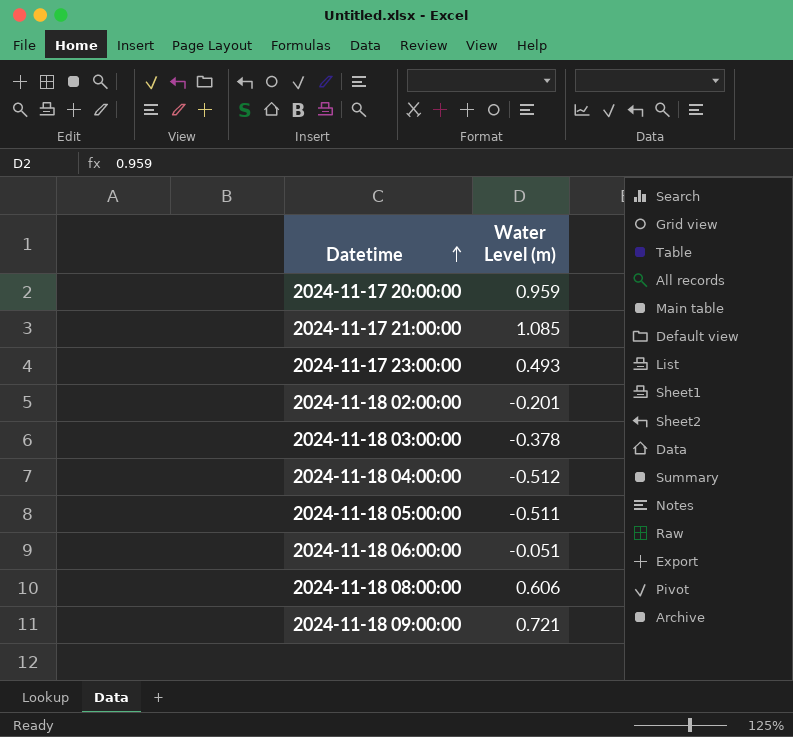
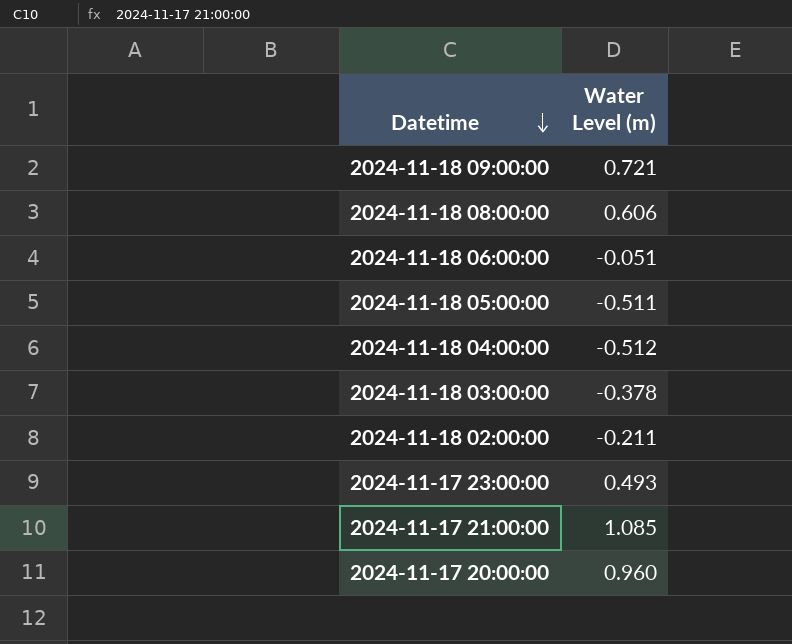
row order: Datetime ascending -> Datetime descending
2024-11-18 02:00:00 | Water Level (m): -0.201 -> -0.211
2024-11-17 20:00:00 | Water Level (m): 0.959 -> 0.960

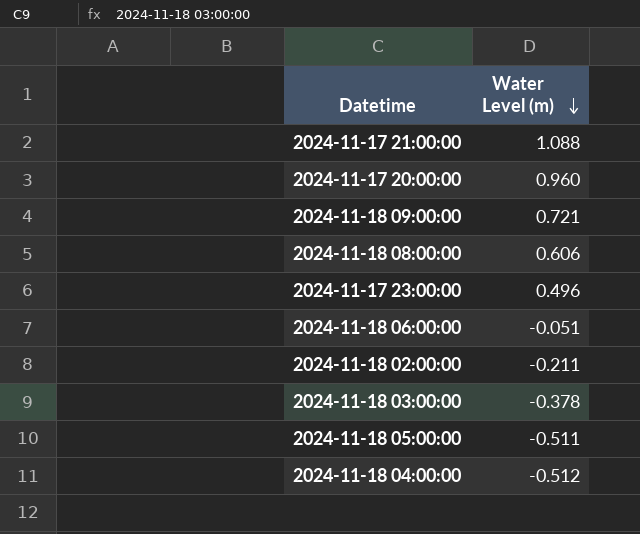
row order: Datetime descending -> Water Level (m) descending
2024-11-17 21:00:00 | Water Level (m): 1.085 -> 1.088
2024-11-17 23:00:00 | Water Level (m): 0.493 -> 0.496

